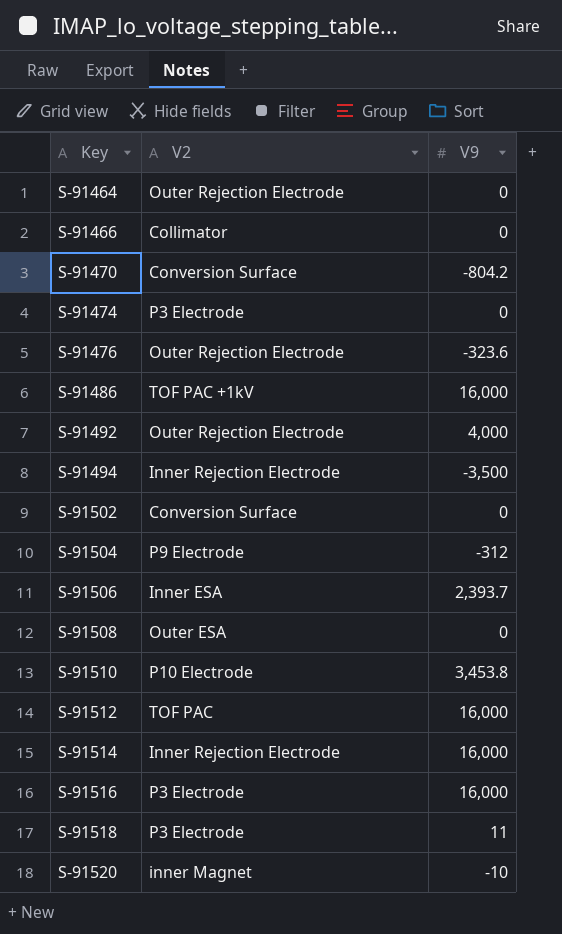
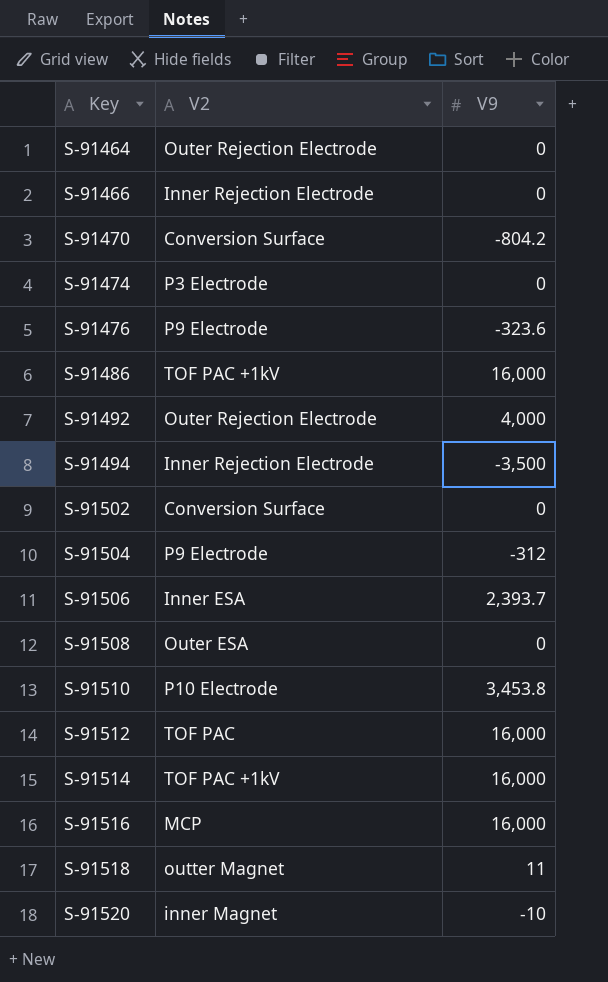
S-91466 | V2: Collimator -> Inner Rejection Electrode
S-91476 | V2: Outer Rejection Electrode -> P9 Electrode
S-91514 | V2: Inner Rejection Electrode -> TOF PAC +1kV
S-91516 | V2: P3 Electrode -> MCP
S-91518 | V2: P3 Electrode -> outter Magnet

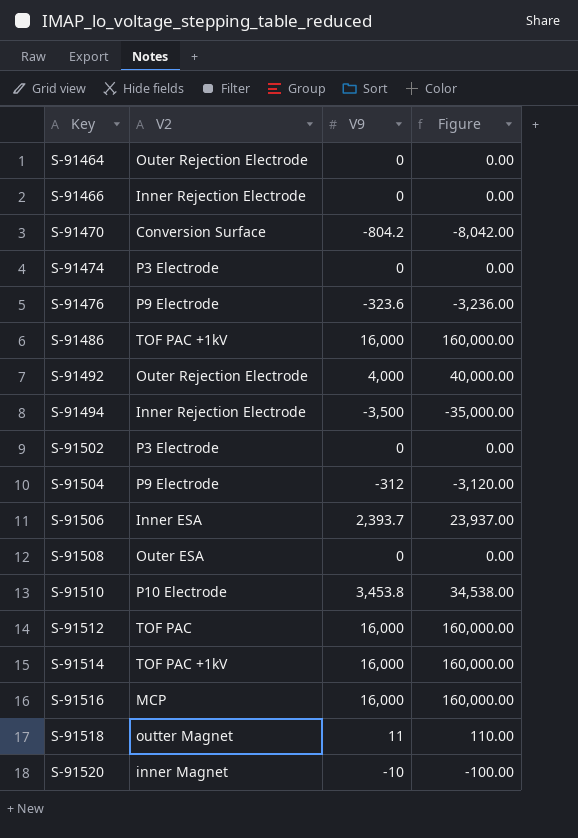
column Figure | formula: none -> [V9] * 10
S-91502 | V2: Conversion Surface -> P3 Electrode

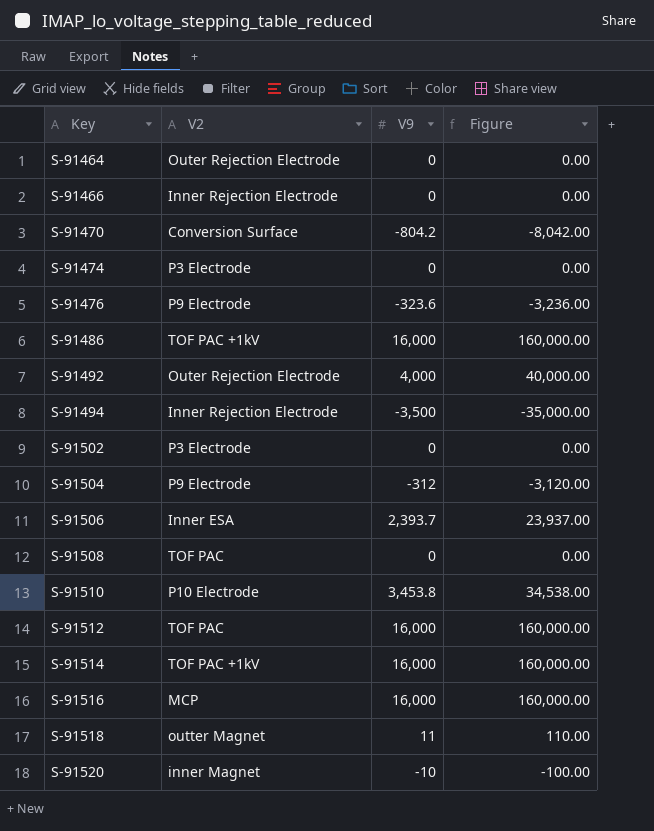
S-91508 | V2: Outer ESA -> TOF PAC

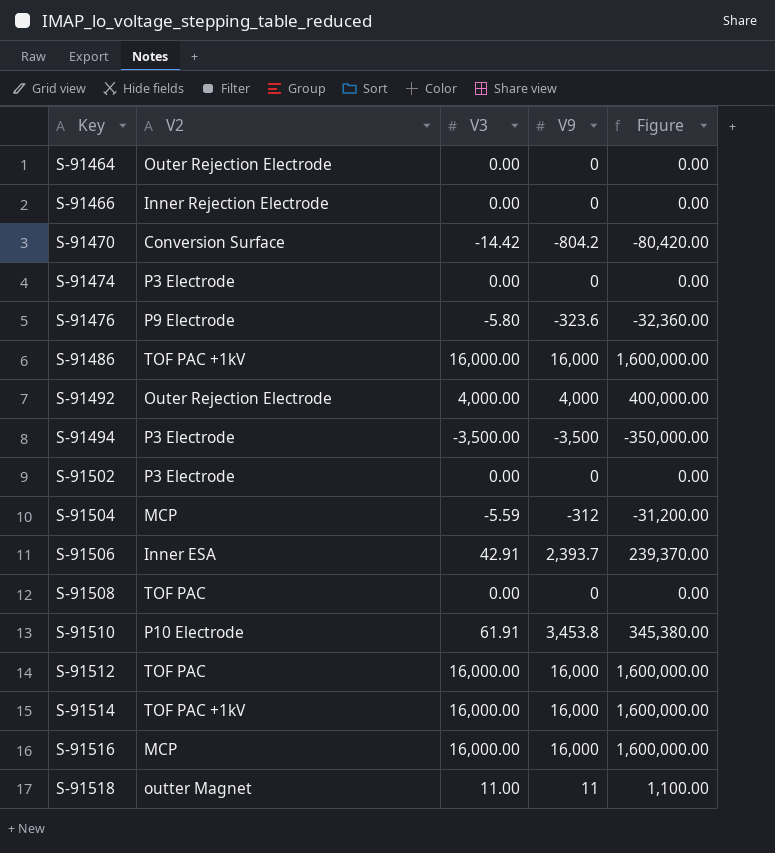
column V3 | position: none -> 3
column Figure | formula: [V9] * 10 -> [V9] * 100
row S-91520: inner Magnet | -10 | -100.00 -> none
S-91494 | V2: Inner Rejection Electrode -> P3 Electrode
S-91504 | V2: P9 Electrode -> MCP

